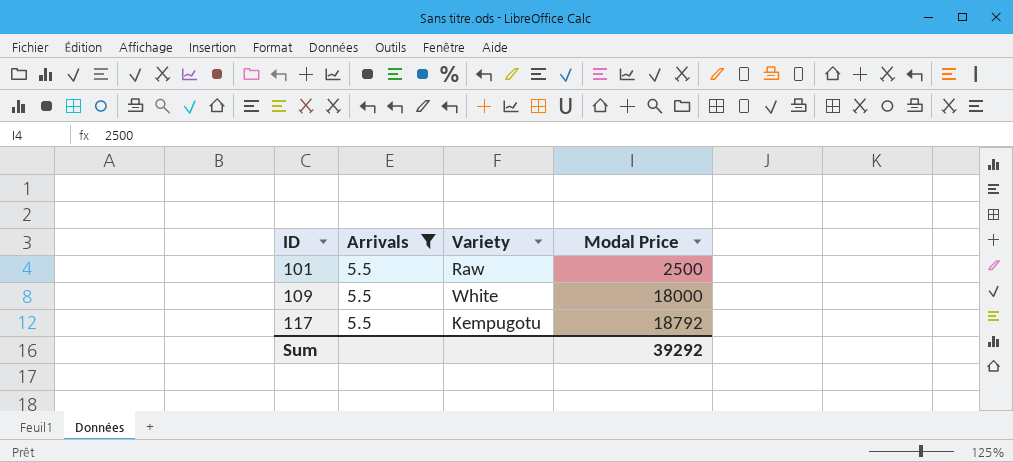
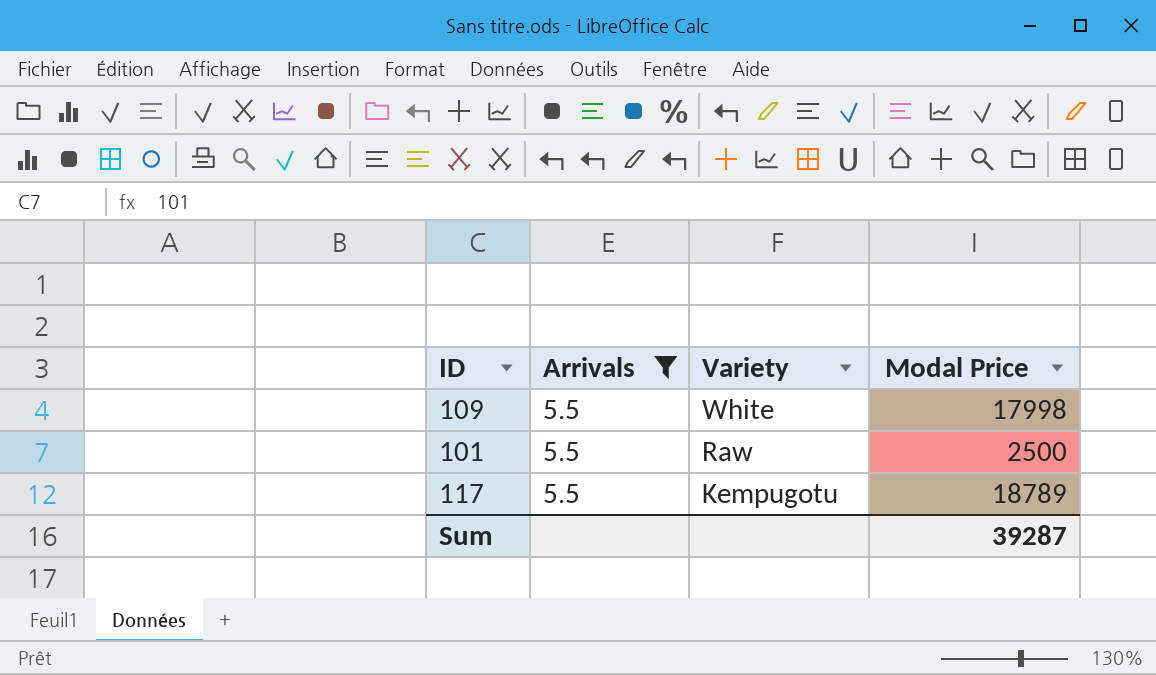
row order: ID ascending -> Variety descending
109 | Modal Price: 18000 -> 17998
117 | Modal Price: 18792 -> 18789
Sum | Modal Price: 39292 -> 39287

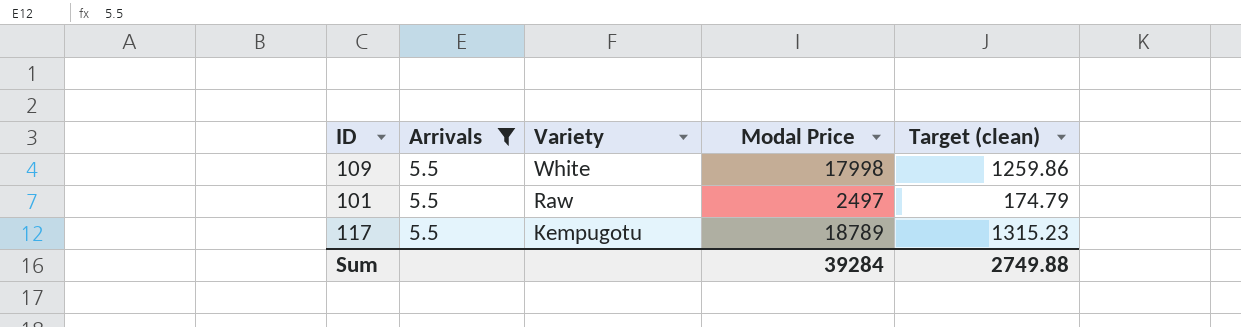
column Target (clean) | formula: none -> [Modal Price] * 0.07
101 | Modal Price: 2500 -> 2497
Sum | Modal Price: 39287 -> 39284

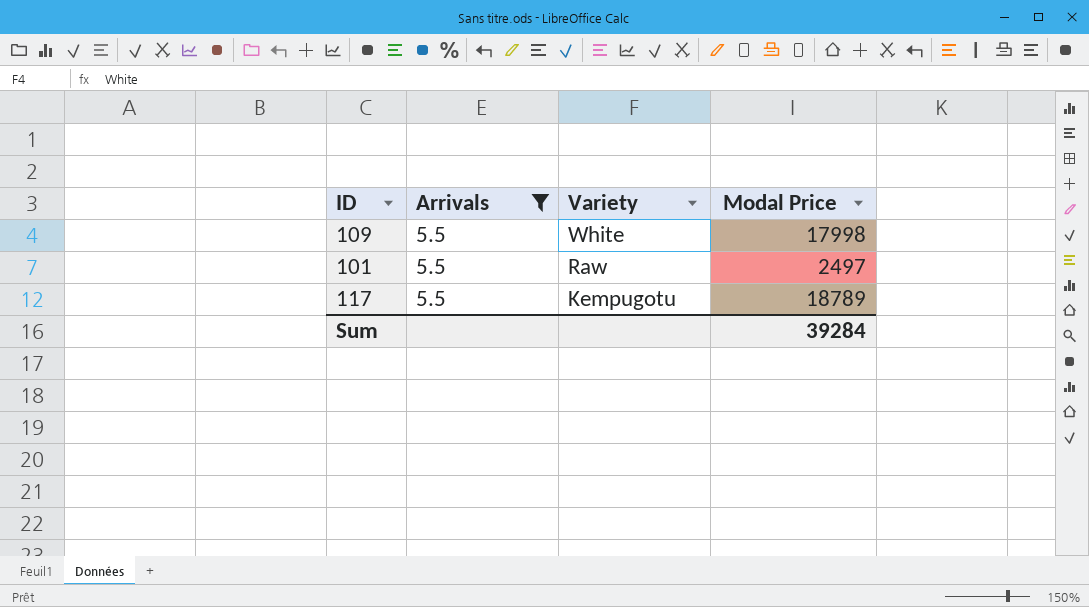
column Target (clean) | formula: [Modal Price] * 0.07 -> none

